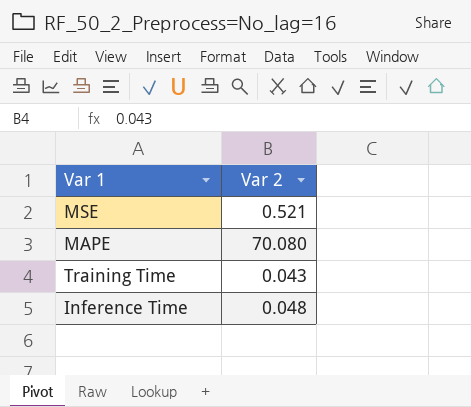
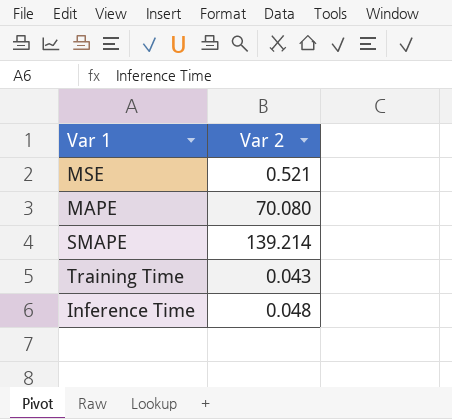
row SMAPE: none -> 139.214

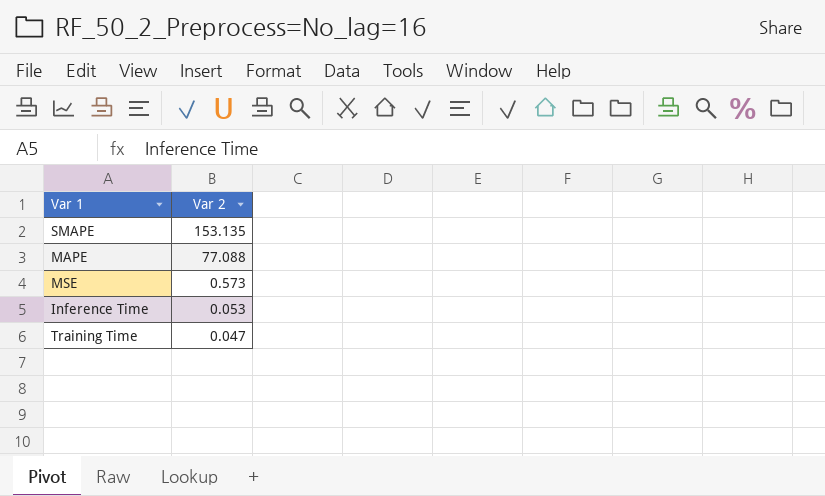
row order: none -> Var 2 descending
SMAPE | Var 2: 139.214 -> 153.135
MAPE | Var 2: 70.080 -> 77.088
MSE | Var 2: 0.521 -> 0.573
Inference Time | Var 2: 0.048 -> 0.053
Training Time | Var 2: 0.043 -> 0.047

